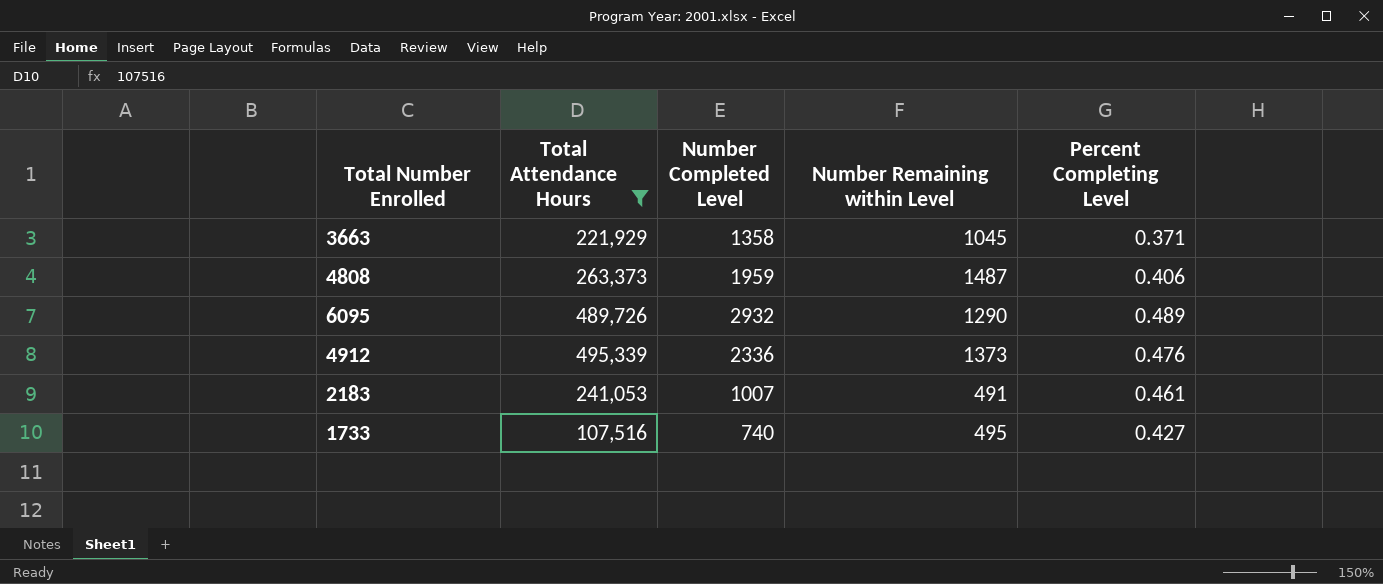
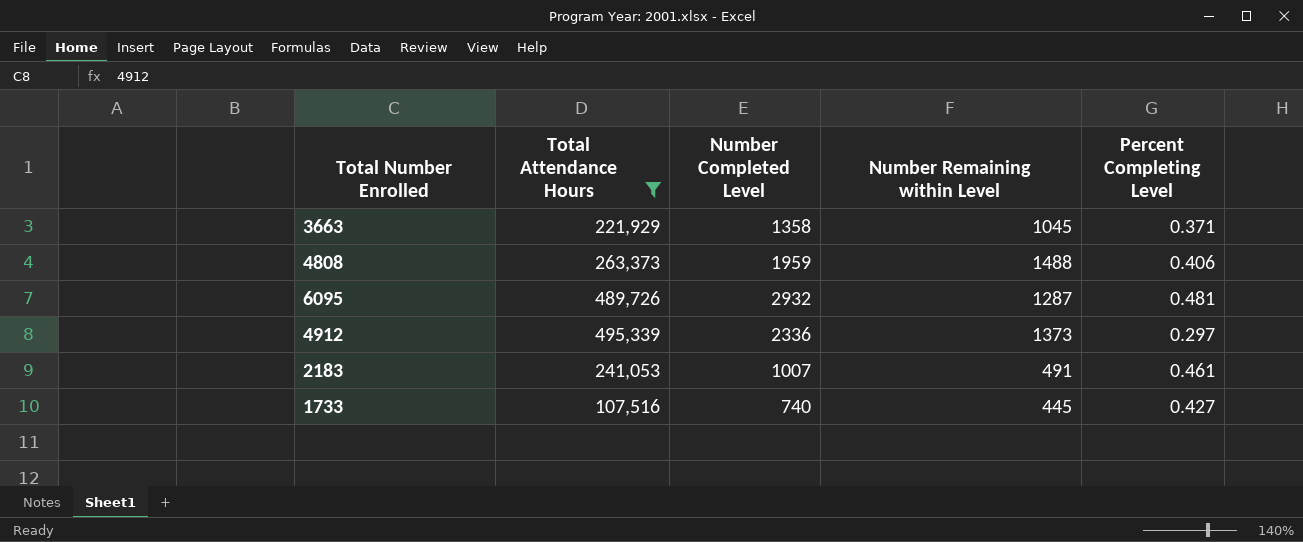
4808 | Number Remaining within Level: 1487 -> 1488
6095 | Number Remaining within Level: 1290 -> 1287
6095 | Percent Completing Level: 0.489 -> 0.481
4912 | Percent Completing Level: 0.476 -> 0.297
1733 | Number Remaining within Level: 495 -> 445

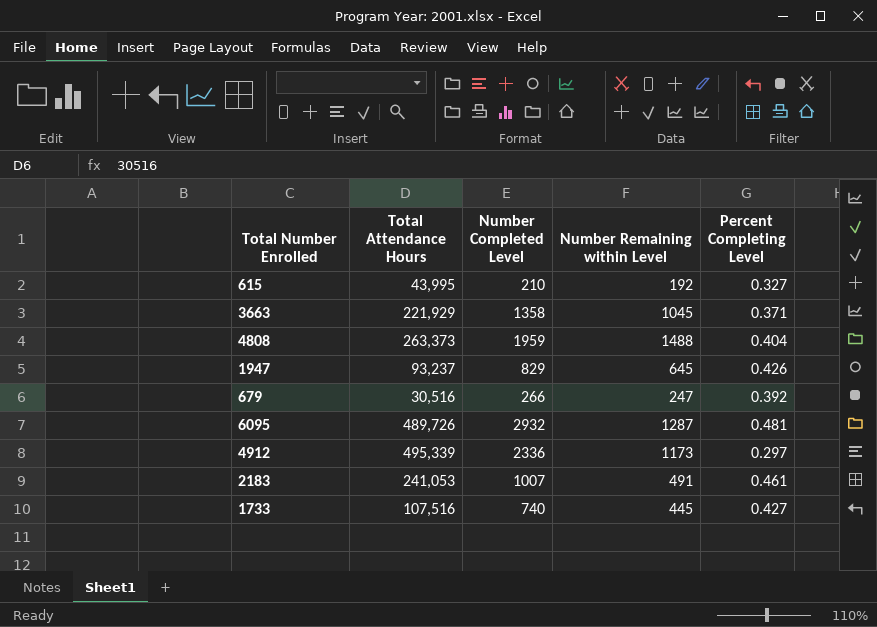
filter: Total Attendance Hours >= 107,516 -> none
4808 | Percent Completing Level: 0.406 -> 0.404
4912 | Number Remaining within Level: 1373 -> 1173

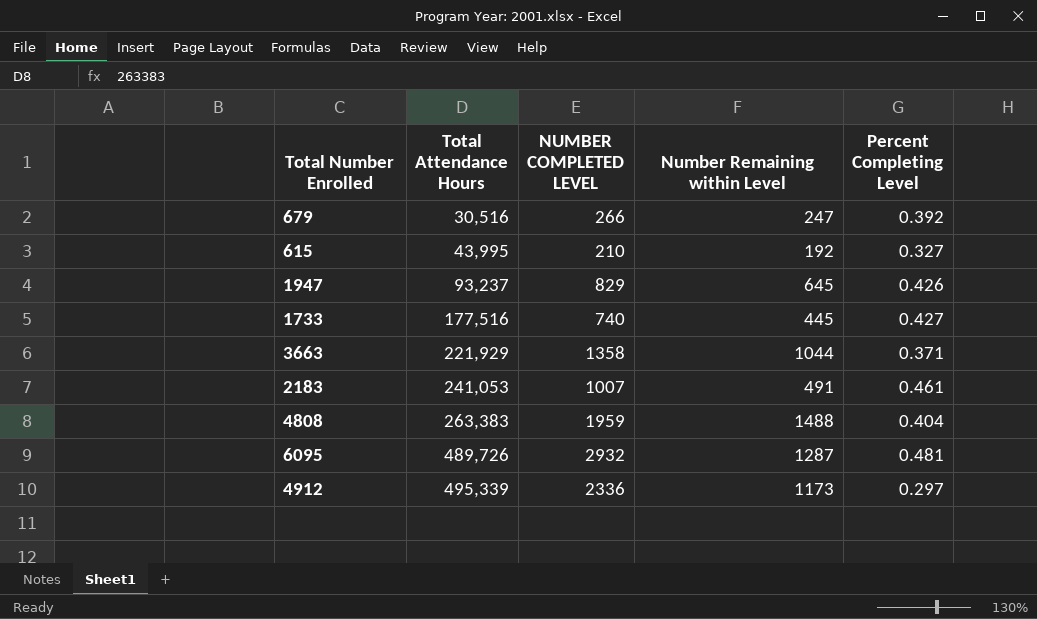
row order: none -> Total Attendance Hours ascending
column name: Number Completed Level -> NUMBER COMPLETED LEVEL
1733 | Total Attendance Hours: 107,516 -> 177,516
3663 | Number Remaining within Level: 1045 -> 1044
4808 | Total Attendance Hours: 263,373 -> 263,383

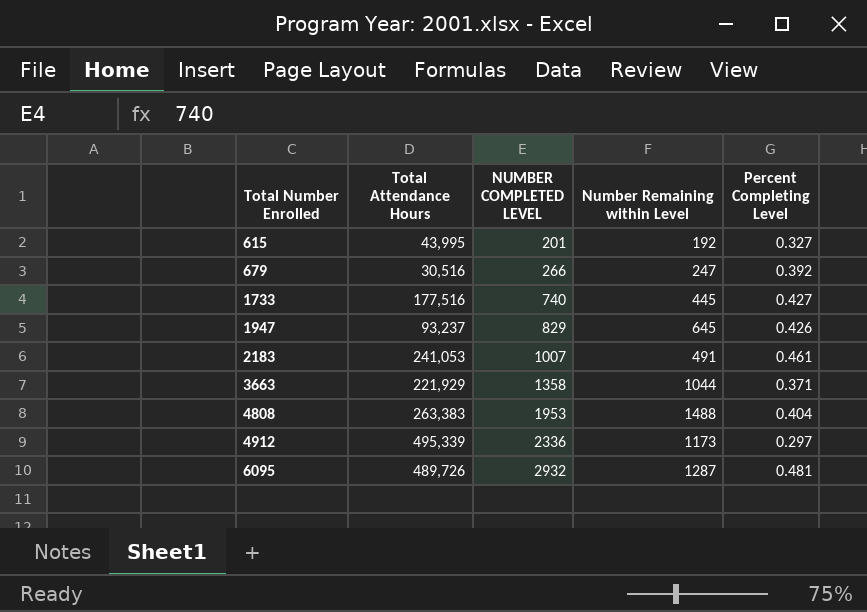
row order: Total Attendance Hours ascending -> Total Number Enrolled ascending
615 | NUMBER COMPLETED LEVEL: 210 -> 201
4808 | NUMBER COMPLETED LEVEL: 1959 -> 1953

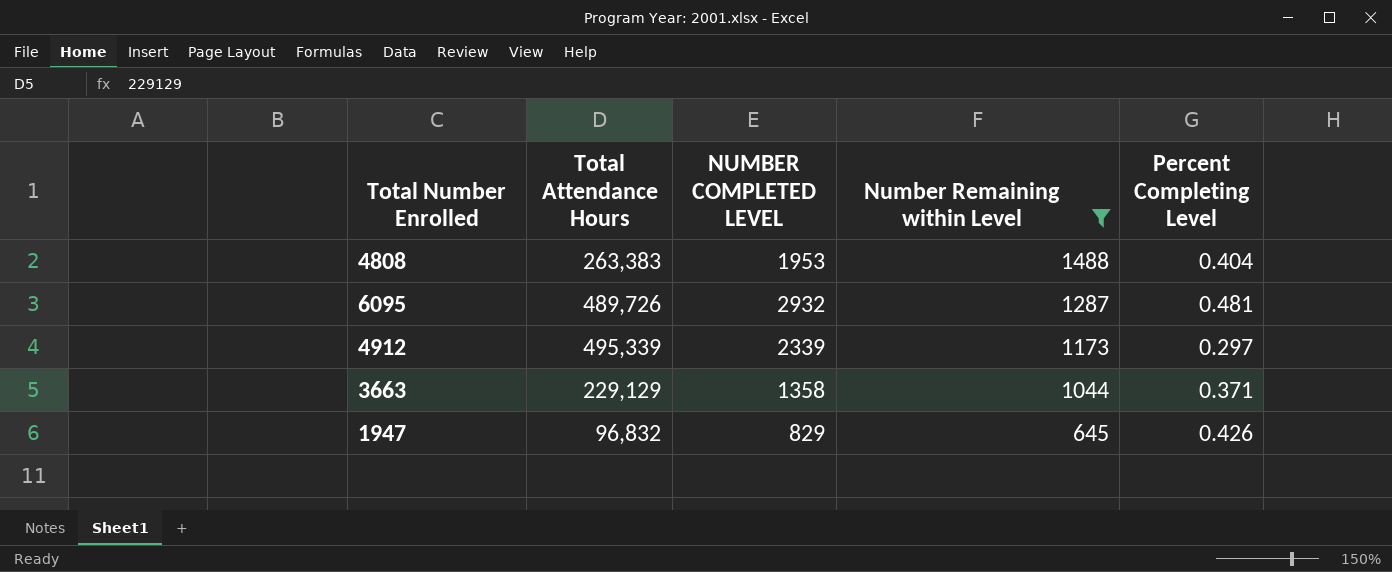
filter: none -> Number Remaining within Level >= 645
row order: Total Number Enrolled ascending -> Number Remaining within Level descending
4912 | NUMBER COMPLETED LEVEL: 2336 -> 2339
3663 | Total Attendance Hours: 221,929 -> 229,129
1947 | Total Attendance Hours: 93,237 -> 96,832

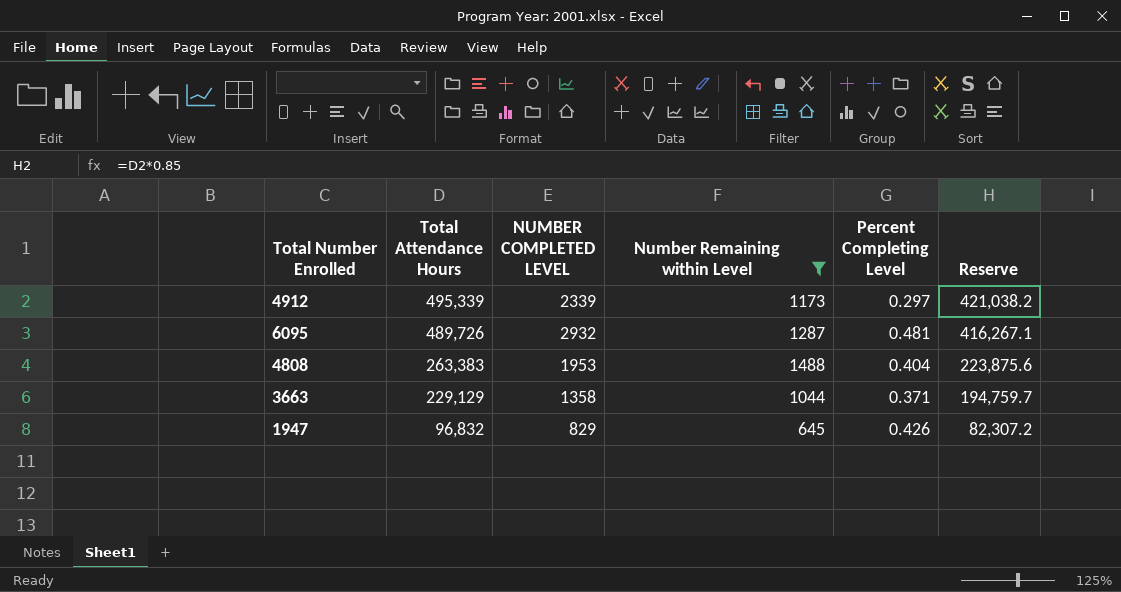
row order: Number Remaining within Level descending -> Total Attendance Hours descending
column Reserve | formula: none -> [Total Attendance Hours] * 0.85

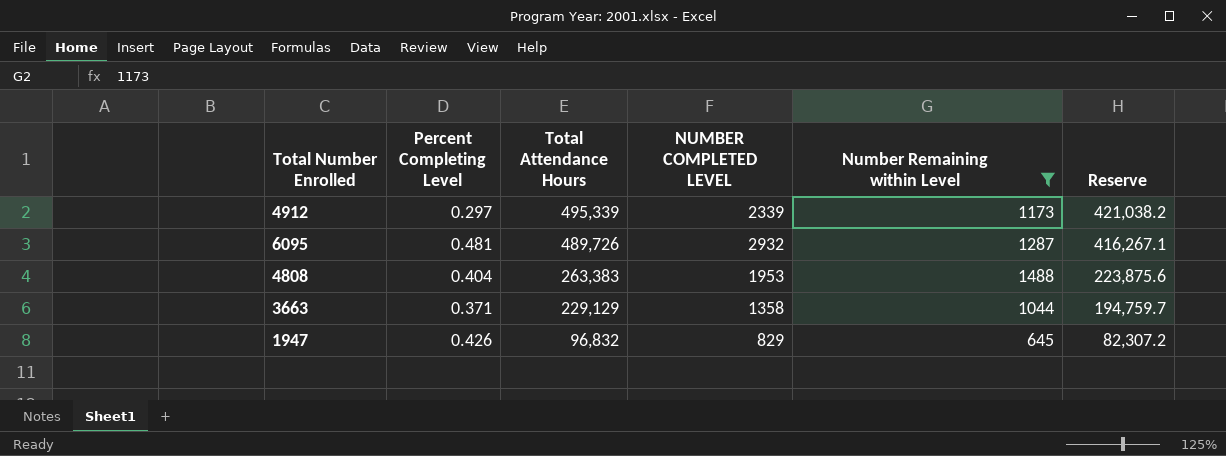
column Percent Completing Level | position: 5 -> 2

